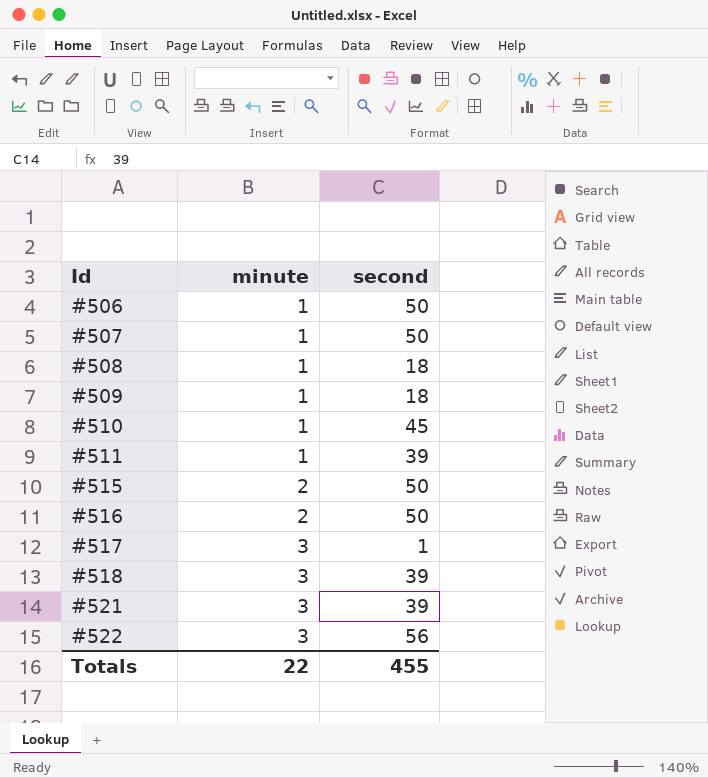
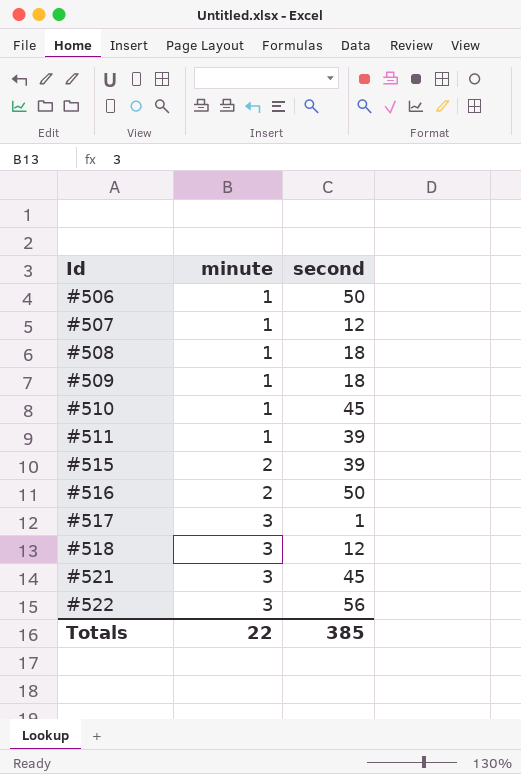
#507 | second: 50 -> 12
#515 | second: 50 -> 39
#518 | second: 39 -> 12
#521 | second: 39 -> 45
Totals | second: 455 -> 385

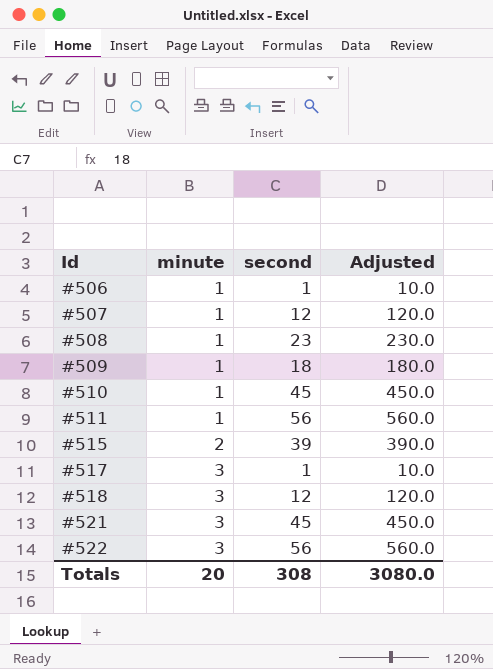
column Adjusted | formula: none -> [second] * 10
row #516: 2 | 50 -> none
#506 | second: 50 -> 1
#508 | second: 18 -> 23
#511 | second: 39 -> 56
Totals | minute: 22 -> 20
Totals | second: 385 -> 308

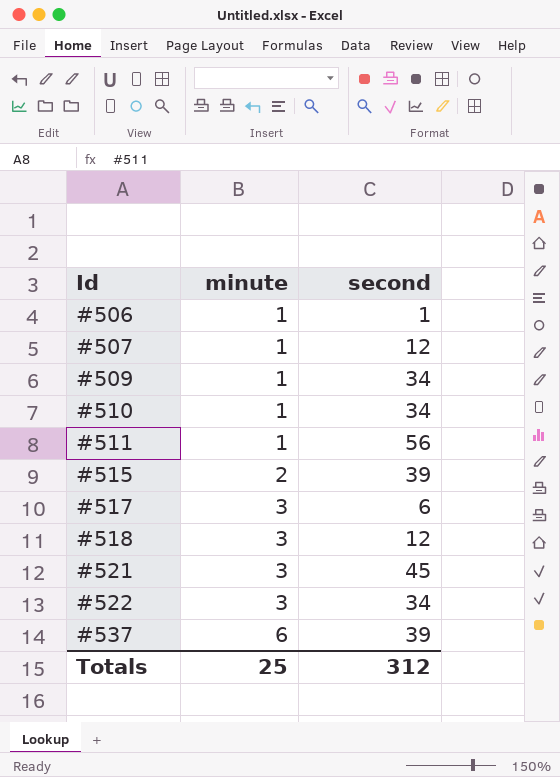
column Adjusted | formula: [second] * 10 -> none
row #508: 1 | 23 | 230.0 -> none
#509 | second: 18 -> 34
#510 | second: 45 -> 34
#517 | second: 1 -> 6
#522 | second: 56 -> 34
row #537: none -> 6 | 39
Totals | minute: 20 -> 25
Totals | second: 308 -> 312

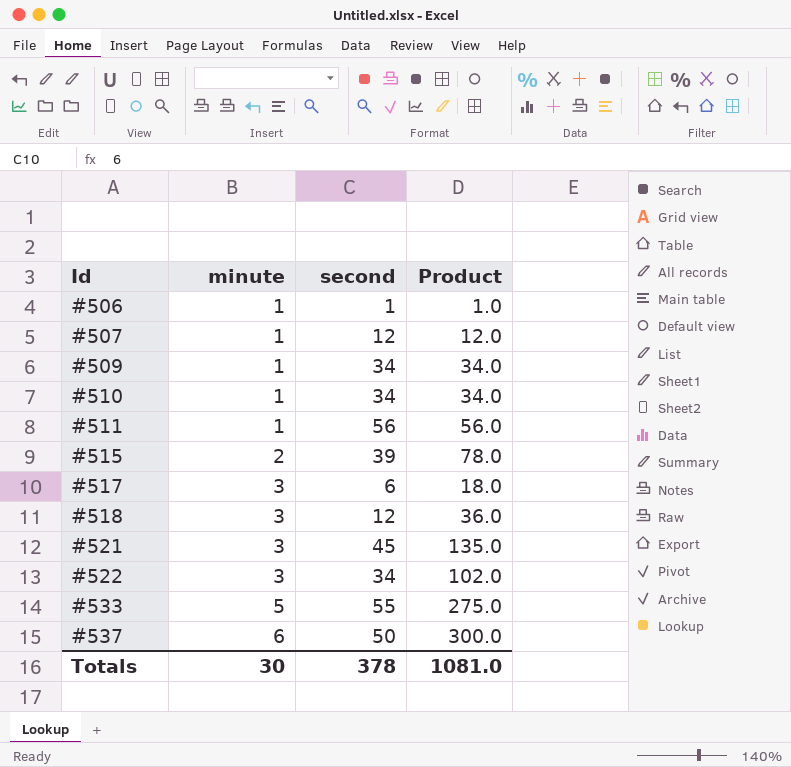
column Product | formula: none -> [minute] * [second]
row #533: none -> 5 | 55 | 275.0
#537 | second: 39 -> 50
Totals | minute: 25 -> 30
Totals | second: 312 -> 378

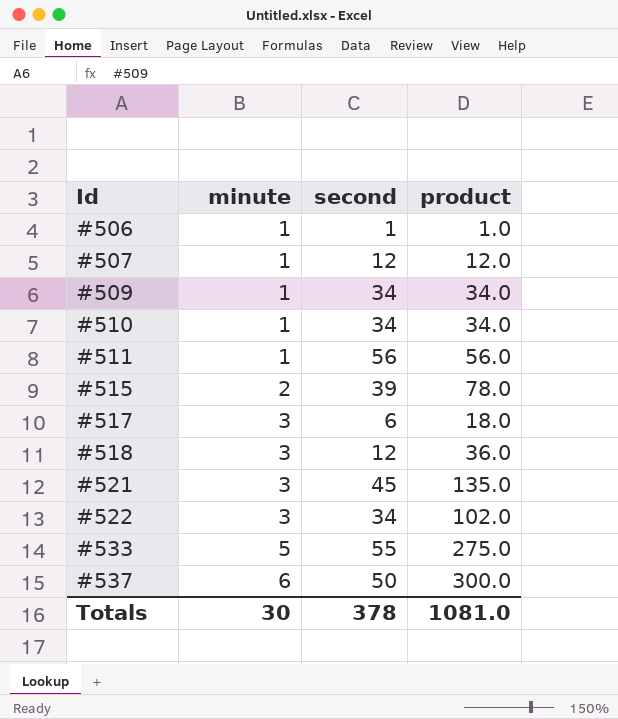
column name: Product -> product

